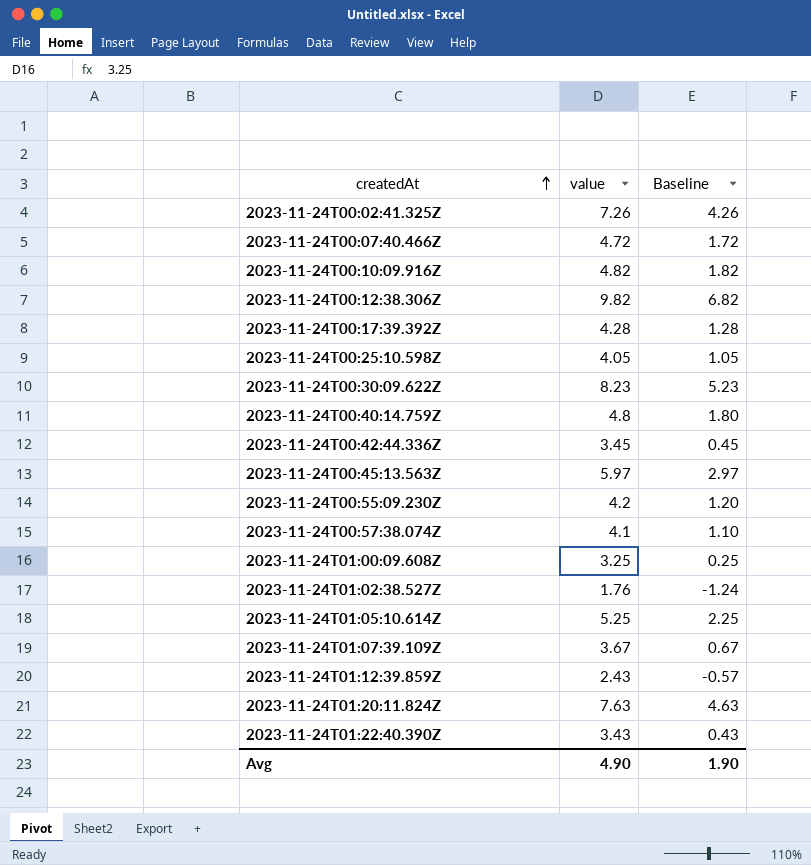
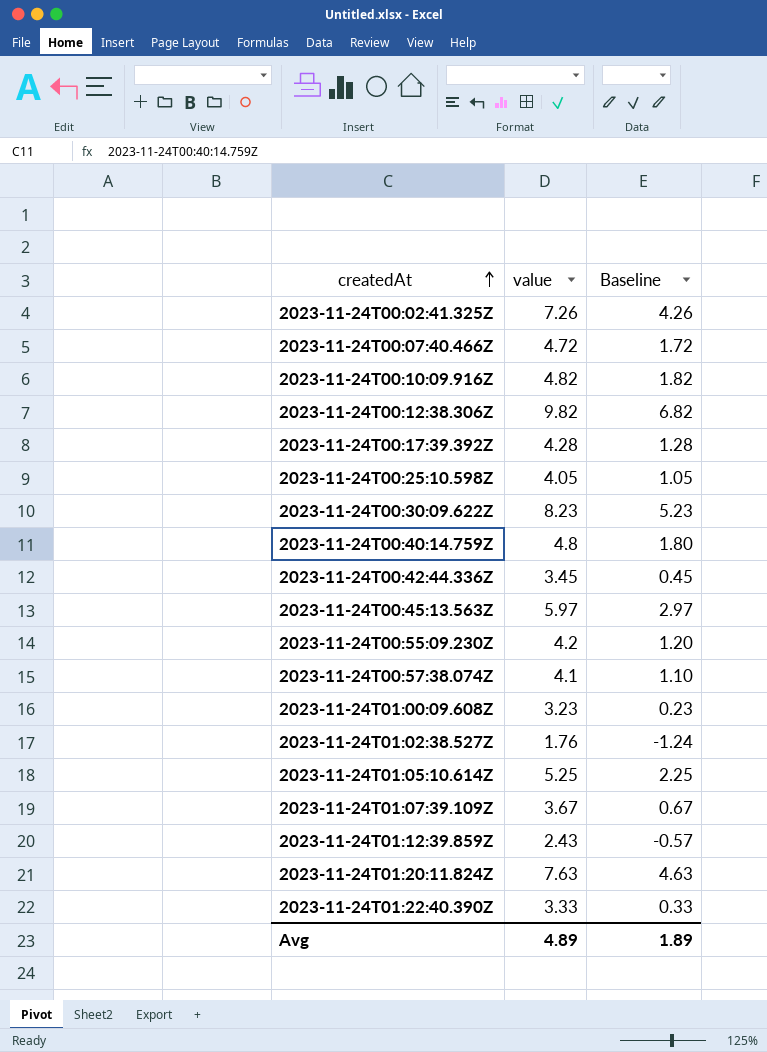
2023-11-24T01:00:09.608Z | value: 3.25 -> 3.23
2023-11-24T01:00:09.608Z | Baseline: 0.25 -> 0.23
2023-11-24T01:22:40.390Z | value: 3.43 -> 3.33
2023-11-24T01:22:40.390Z | Baseline: 0.43 -> 0.33
Avg | value: 4.90 -> 4.89
Avg | Baseline: 1.90 -> 1.89

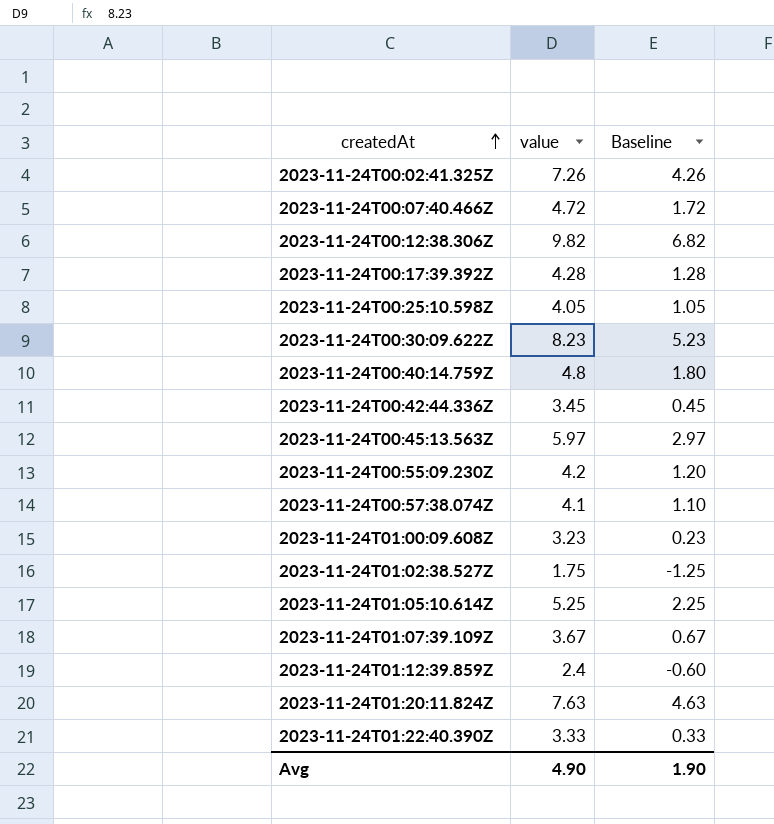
row 2023-11-24T00:10:09.916Z: 4.82 | 1.82 -> none
2023-11-24T01:02:38.527Z | value: 1.76 -> 1.75
2023-11-24T01:02:38.527Z | Baseline: -1.24 -> -1.25
2023-11-24T01:12:39.859Z | value: 2.43 -> 2.4
2023-11-24T01:12:39.859Z | Baseline: -0.57 -> -0.60
Avg | value: 4.89 -> 4.90
Avg | Baseline: 1.89 -> 1.90

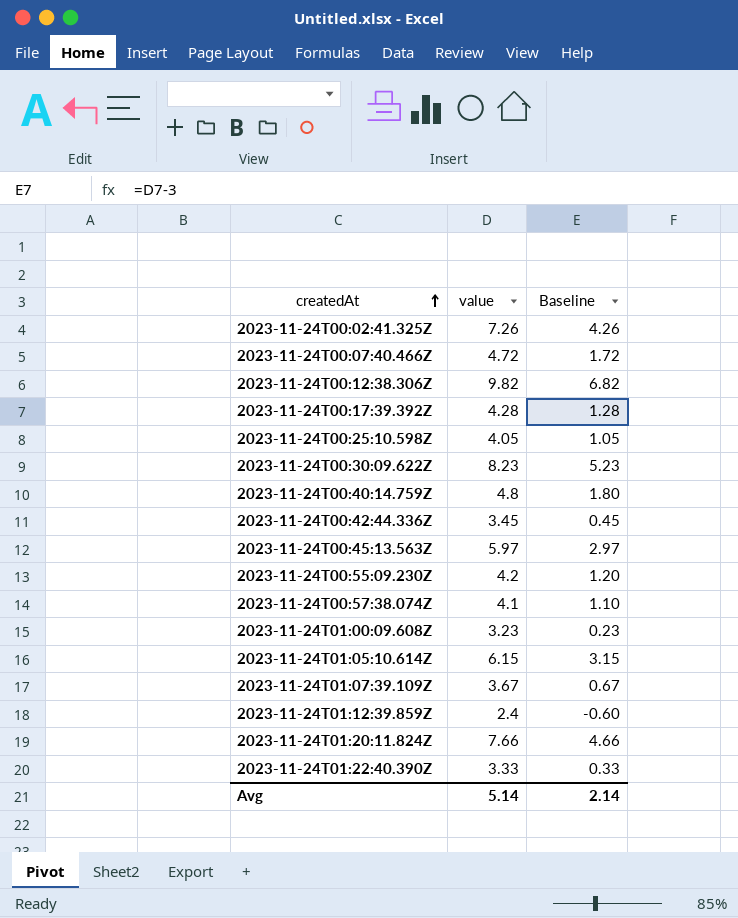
row 2023-11-24T01:02:38.527Z: 1.75 | -1.25 -> none
2023-11-24T01:05:10.614Z | value: 5.25 -> 6.15
2023-11-24T01:05:10.614Z | Baseline: 2.25 -> 3.15
2023-11-24T01:20:11.824Z | value: 7.63 -> 7.66
2023-11-24T01:20:11.824Z | Baseline: 4.63 -> 4.66
Avg | value: 4.90 -> 5.14
Avg | Baseline: 1.90 -> 2.14

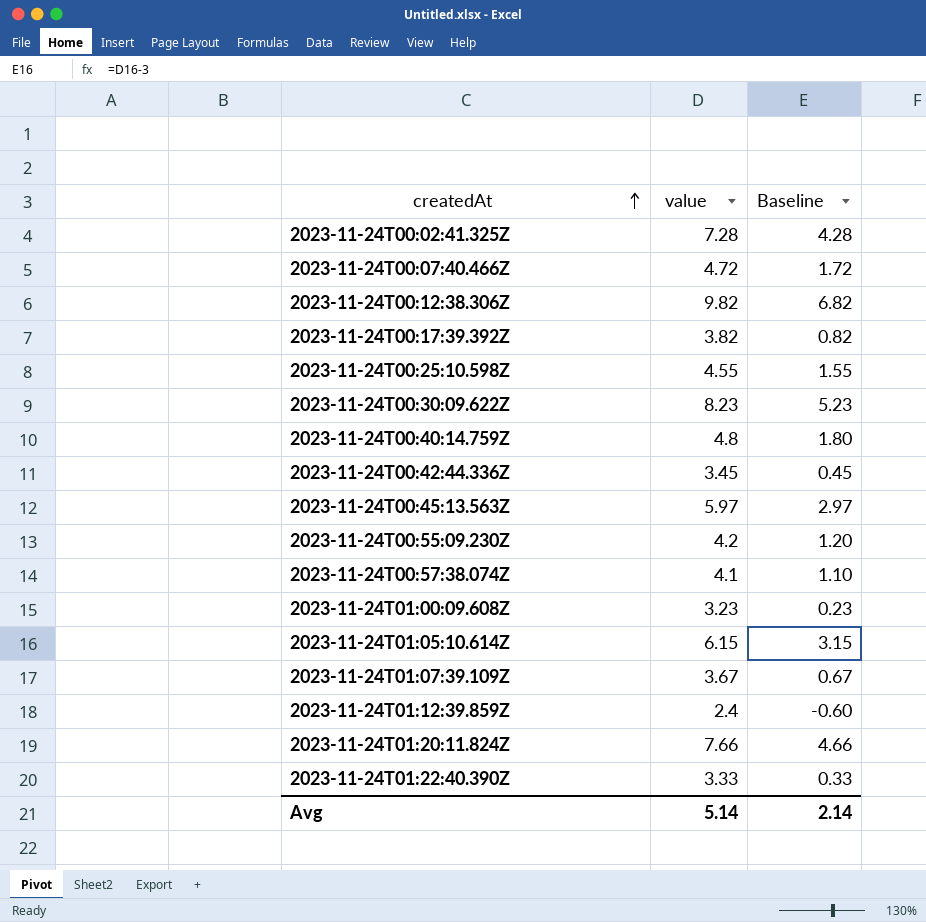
2023-11-24T00:02:41.325Z | value: 7.26 -> 7.28
2023-11-24T00:02:41.325Z | Baseline: 4.26 -> 4.28
2023-11-24T00:17:39.392Z | value: 4.28 -> 3.82
2023-11-24T00:17:39.392Z | Baseline: 1.28 -> 0.82
2023-11-24T00:25:10.598Z | value: 4.05 -> 4.55
2023-11-24T00:25:10.598Z | Baseline: 1.05 -> 1.55

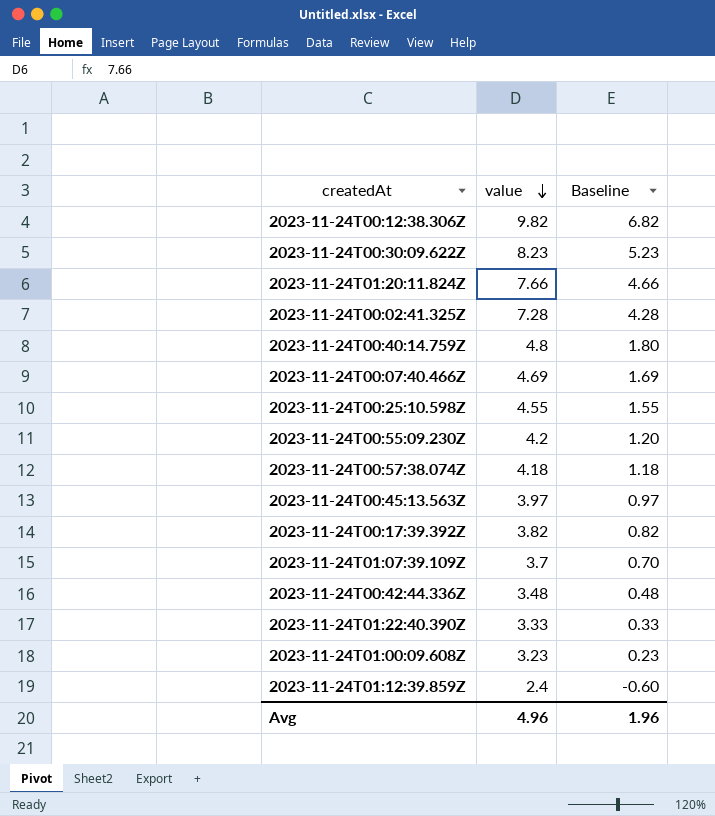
row order: createdAt ascending -> value descending
row 2023-11-24T01:05:10.614Z: 6.15 | 3.15 -> none
2023-11-24T00:07:40.466Z | value: 4.72 -> 4.69
2023-11-24T00:07:40.466Z | Baseline: 1.72 -> 1.69
2023-11-24T00:57:38.074Z | value: 4.1 -> 4.18
2023-11-24T00:57:38.074Z | Baseline: 1.10 -> 1.18
2023-11-24T00:45:13.563Z | value: 5.97 -> 3.97
2023-11-24T00:45:13.563Z | Baseline: 2.97 -> 0.97
2023-11-24T01:07:39.109Z | value: 3.67 -> 3.7
2023-11-24T01:07:39.109Z | Baseline: 0.67 -> 0.70
2023-11-24T00:42:44.336Z | value: 3.45 -> 3.48
2023-11-24T00:42:44.336Z | Baseline: 0.45 -> 0.48
Avg | value: 5.14 -> 4.96
Avg | Baseline: 2.14 -> 1.96

